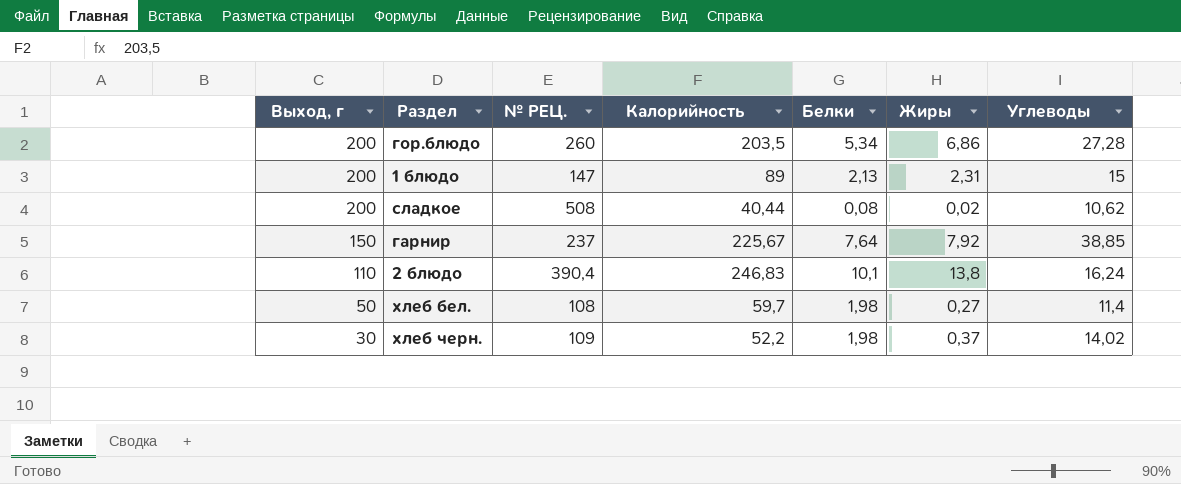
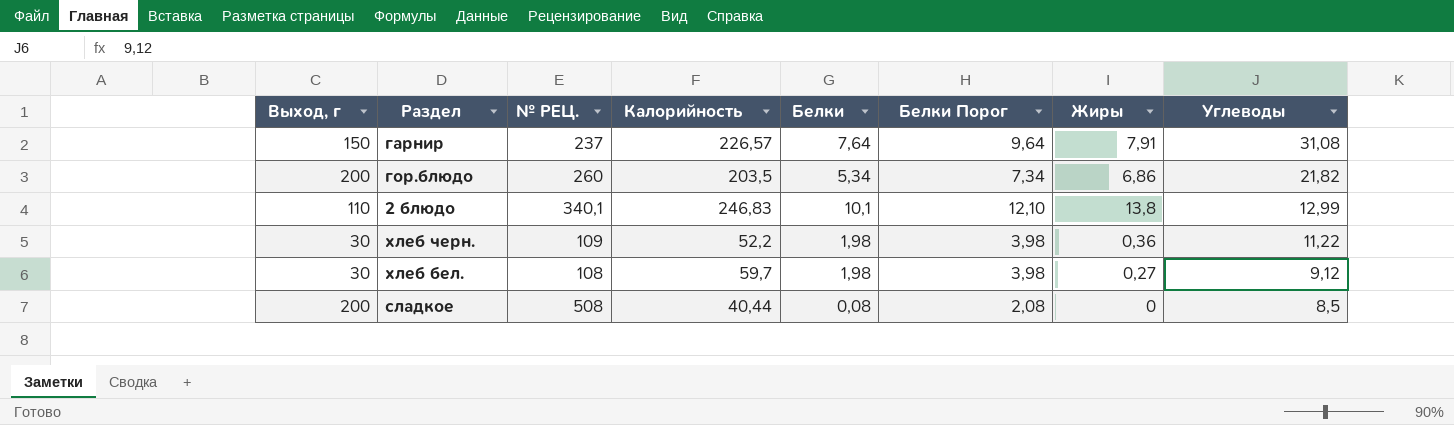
row order: Выход, г descending -> Углеводы descending
column Белки Порог | formula: none -> [Белки] + 2
row 1 блюдо: 200 | 147 | 89 | 2,13 | 2,31 | 15 -> none
гарнир | Калорийность: 225,67 -> 226,57
гарнир | Жиры: 7,92 -> 7,91
гарнир | Углеводы: 38,85 -> 31,08
гор.блюдо | Углеводы: 27,28 -> 21,82
2 блюдо | № РЕЦ.: 390,4 -> 340,1
2 блюдо | Углеводы: 16,24 -> 12,99
хлеб черн. | Жиры: 0,37 -> 0,36
хлеб черн. | Углеводы: 14,02 -> 11,22
хлеб бел. | Выход, г: 50 -> 30
хлеб бел. | Углеводы: 11,4 -> 9,12
сладкое | Жиры: 0,02 -> 0
сладкое | Углеводы: 10,62 -> 8,5

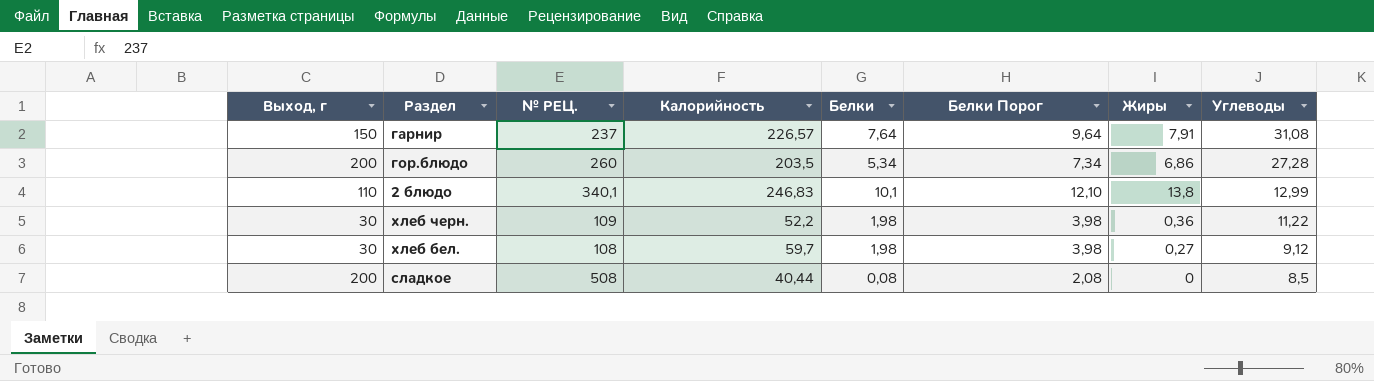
гор.блюдо | Углеводы: 21,82 -> 27,28

